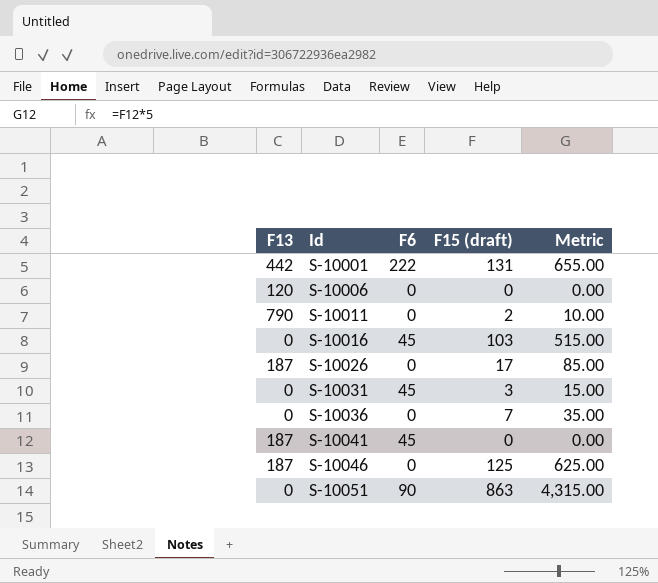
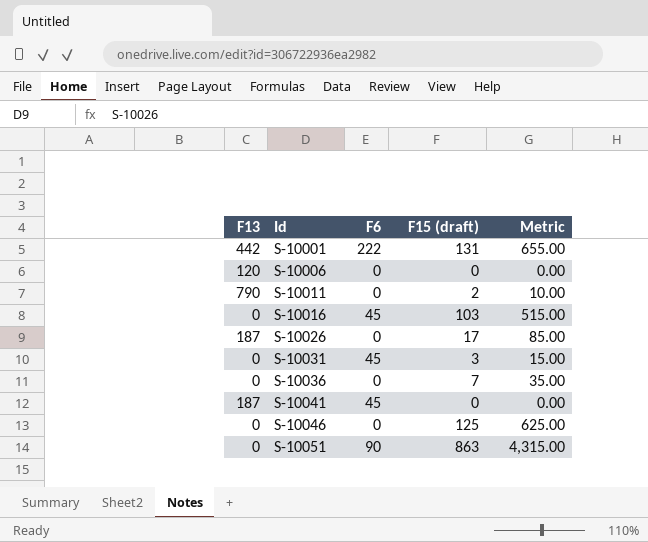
S-10046 | F13: 187 -> 0

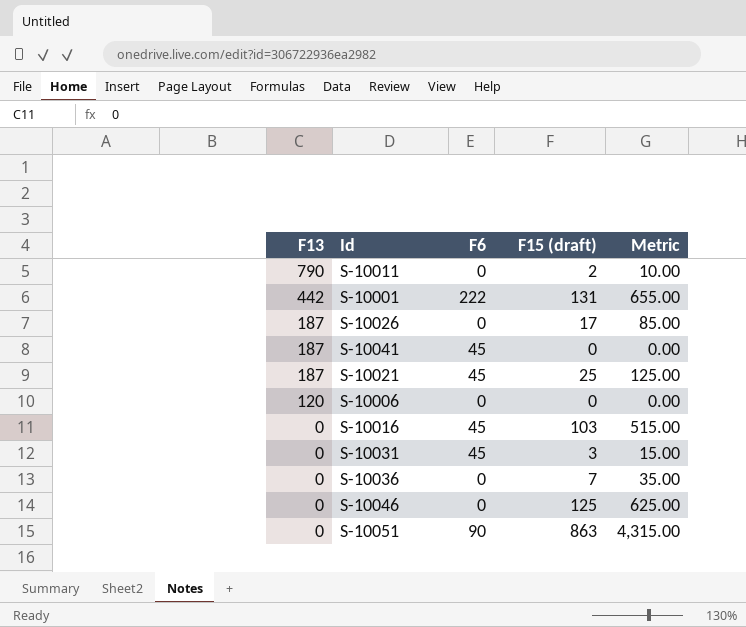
row order: Id ascending -> F13 descending
row S-10021: none -> 187 | 45 | 25 | 125.00

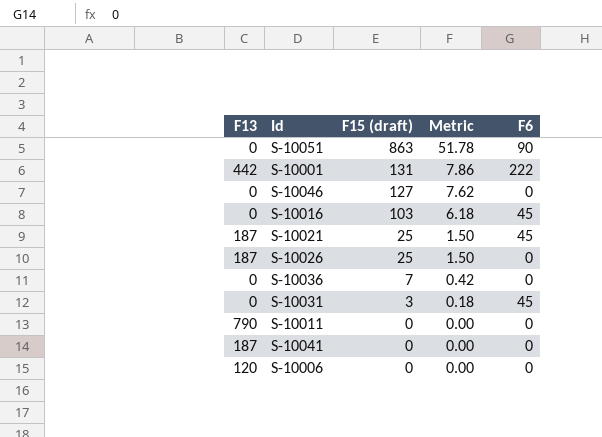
row order: F13 descending -> F15 (draft) descending
column Metric | formula: [F15 (draft)] * 5 -> [F15 (draft)] * 0.06
column F6 | position: 3 -> 5
S-10046 | F15 (draft): 125 -> 127
S-10026 | F15 (draft): 17 -> 25
S-10011 | F15 (draft): 2 -> 0
S-10041 | F6: 45 -> 0

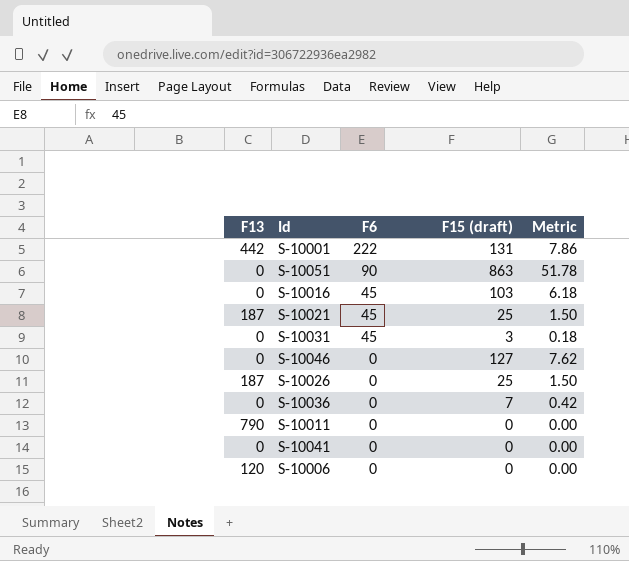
row order: F15 (draft) descending -> F6 descending
column F6 | position: 5 -> 3
S-10041 | F13: 187 -> 0

